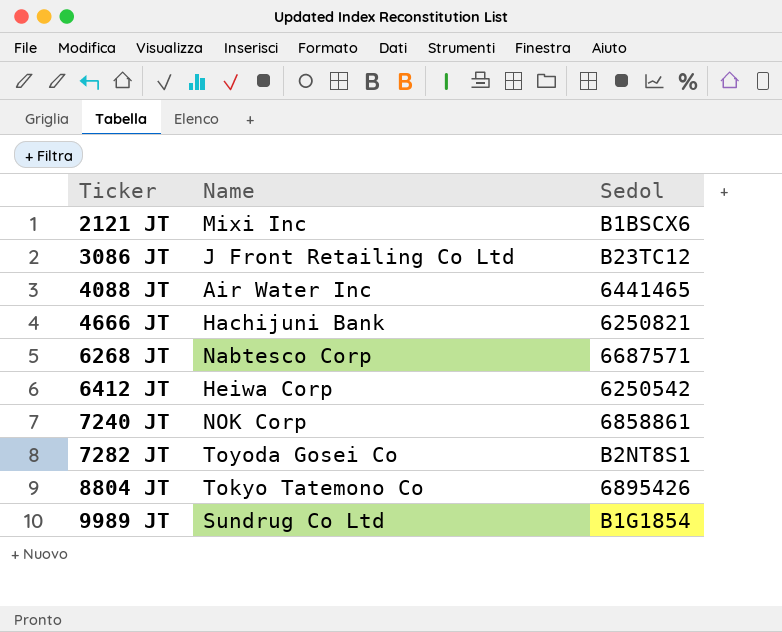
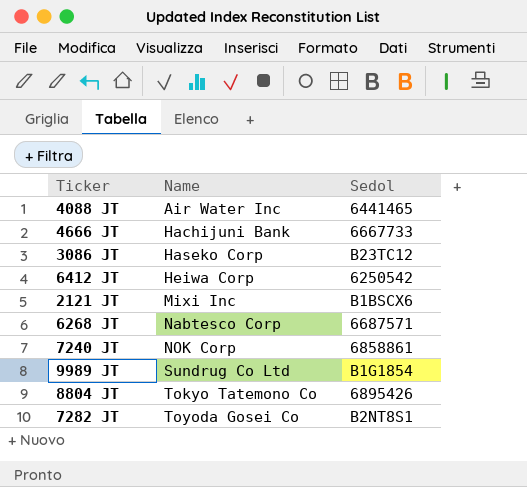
row order: Ticker ascending -> Name ascending
4666 JT | Sedol: 6250821 -> 6667733
3086 JT | Name: J Front Retailing Co Ltd -> Haseko Corp

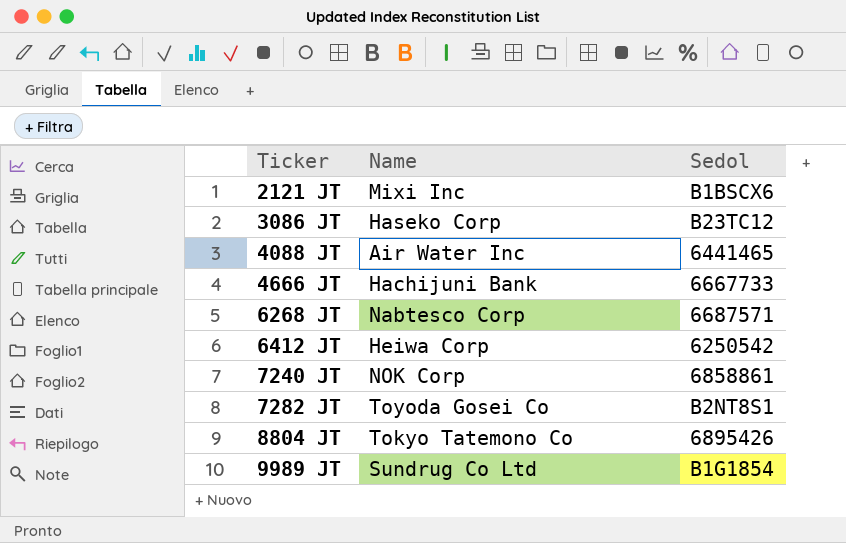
row order: Name ascending -> Ticker ascending

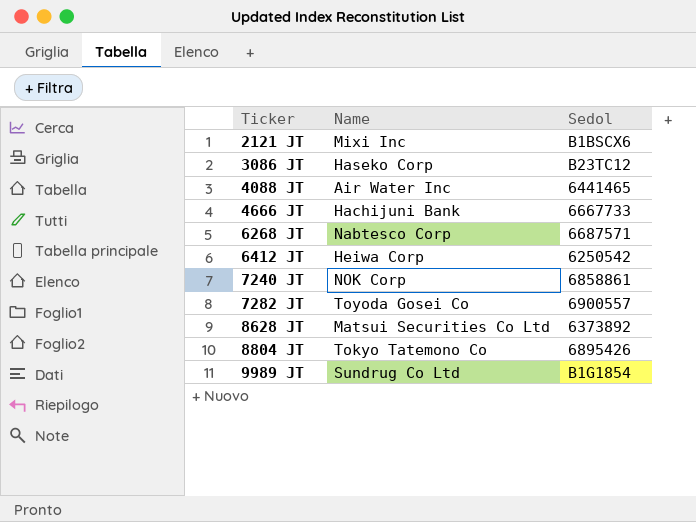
7282 JT | Sedol: B2NT8S1 -> 6900557
row 8628 JT: none -> Matsui Securities Co Ltd | 6373892

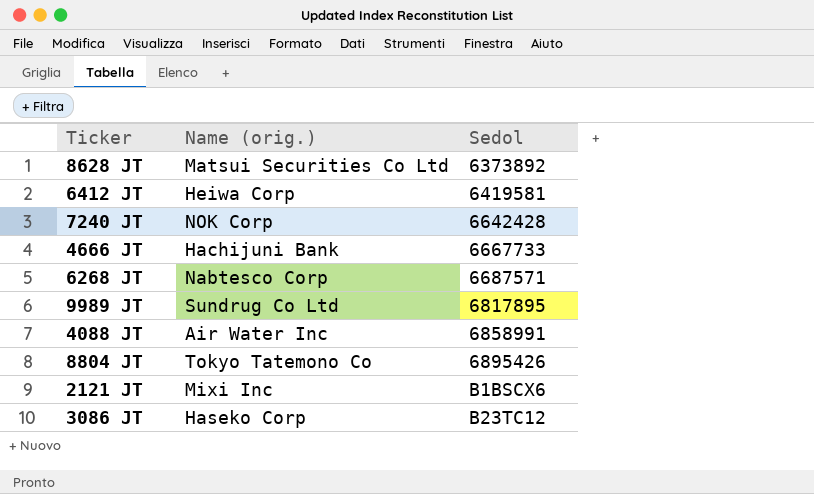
row order: Ticker ascending -> Sedol ascending
column name: Name -> Name (orig.)
row 7282 JT: Toyoda Gosei Co | 6900557 -> none
6412 JT | Sedol: 6250542 -> 6419581
7240 JT | Sedol: 6858861 -> 6642428
9989 JT | Sedol: B1G1854 -> 6817895
4088 JT | Sedol: 6441465 -> 6858991

